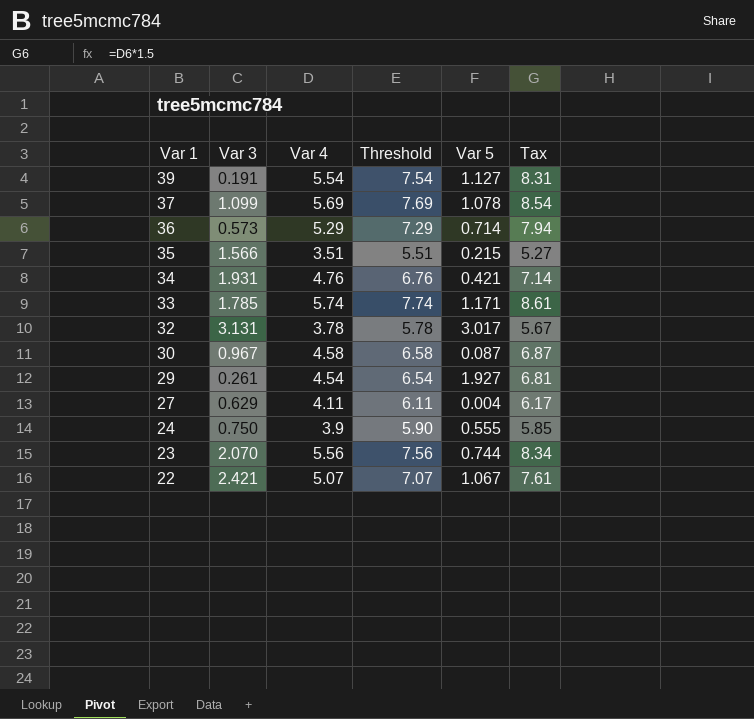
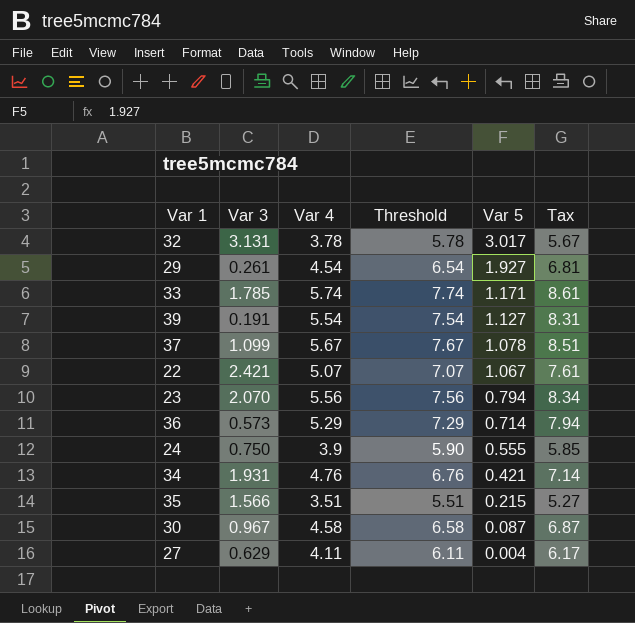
row order: Var 1 descending -> Var 5 descending
37 | Var 4: 5.69 -> 5.67
37 | Threshold: 7.69 -> 7.67
37 | Tax: 8.54 -> 8.51
23 | Var 5: 0.744 -> 0.794

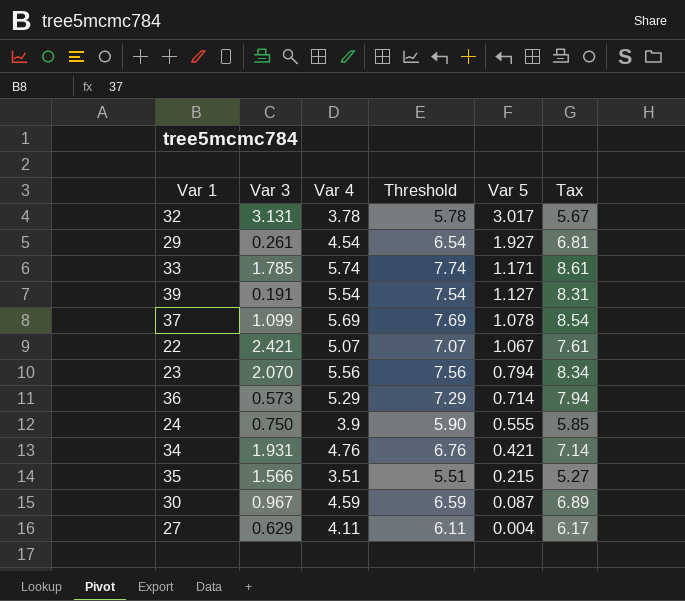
37 | Var 4: 5.67 -> 5.69
37 | Threshold: 7.67 -> 7.69
37 | Tax: 8.51 -> 8.54
30 | Var 4: 4.58 -> 4.59
30 | Threshold: 6.58 -> 6.59
30 | Tax: 6.87 -> 6.89

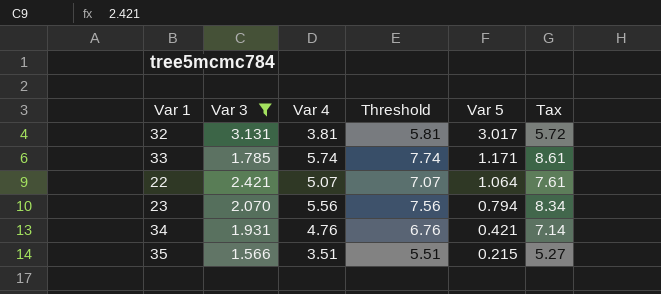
filter: none -> Var 3 >= 1.566
32 | Var 4: 3.78 -> 3.81
32 | Threshold: 5.78 -> 5.81
32 | Tax: 5.67 -> 5.72
22 | Var 5: 1.067 -> 1.064

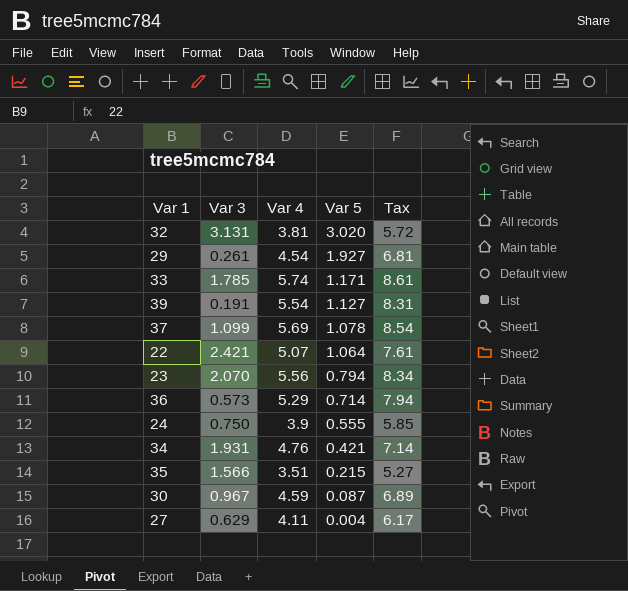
filter: Var 3 >= 1.566 -> none
column Threshold | formula: [Var 4] + 2 -> none
32 | Var 5: 3.017 -> 3.020

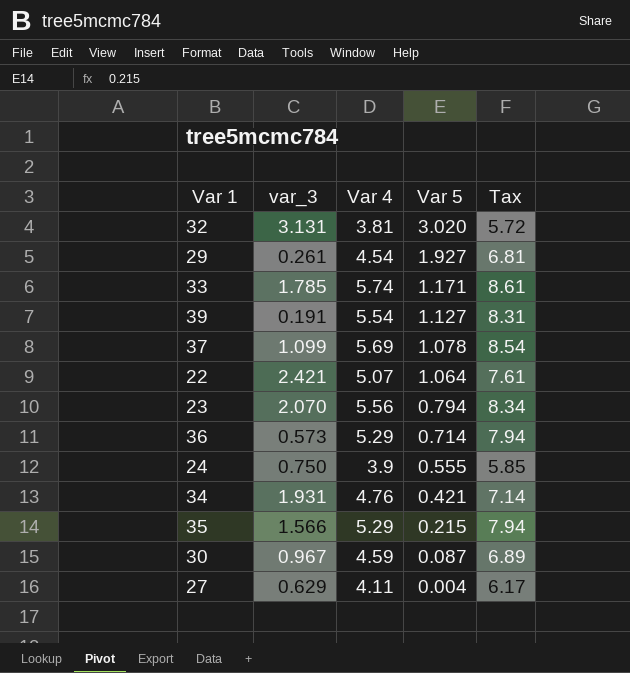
column name: Var 3 -> var_3
35 | Var 4: 3.51 -> 5.29
35 | Tax: 5.27 -> 7.94

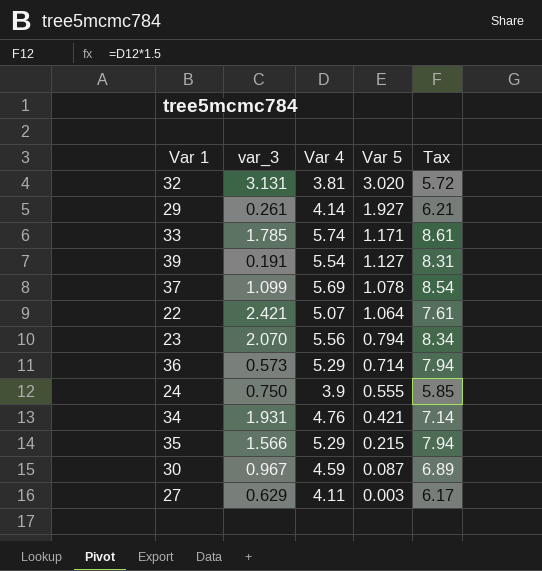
29 | Var 4: 4.54 -> 4.14
29 | Tax: 6.81 -> 6.21
27 | Var 5: 0.004 -> 0.003

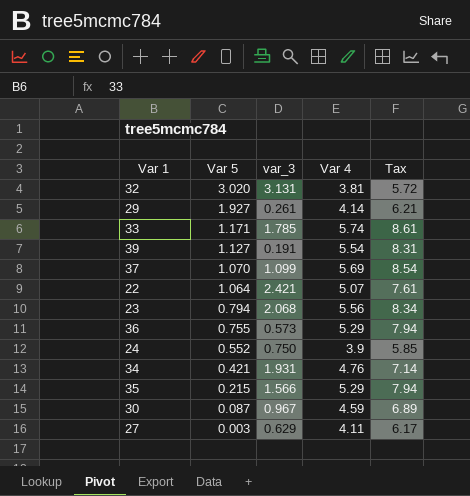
column Var 5 | position: 4 -> 2
37 | Var 5: 1.078 -> 1.070
23 | var_3: 2.070 -> 2.068
36 | Var 5: 0.714 -> 0.755
24 | Var 5: 0.555 -> 0.552

